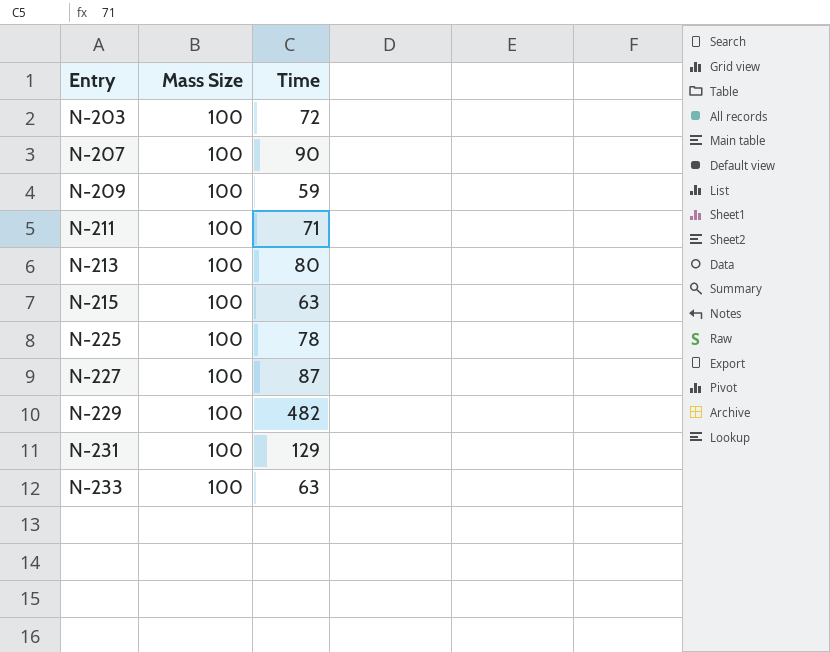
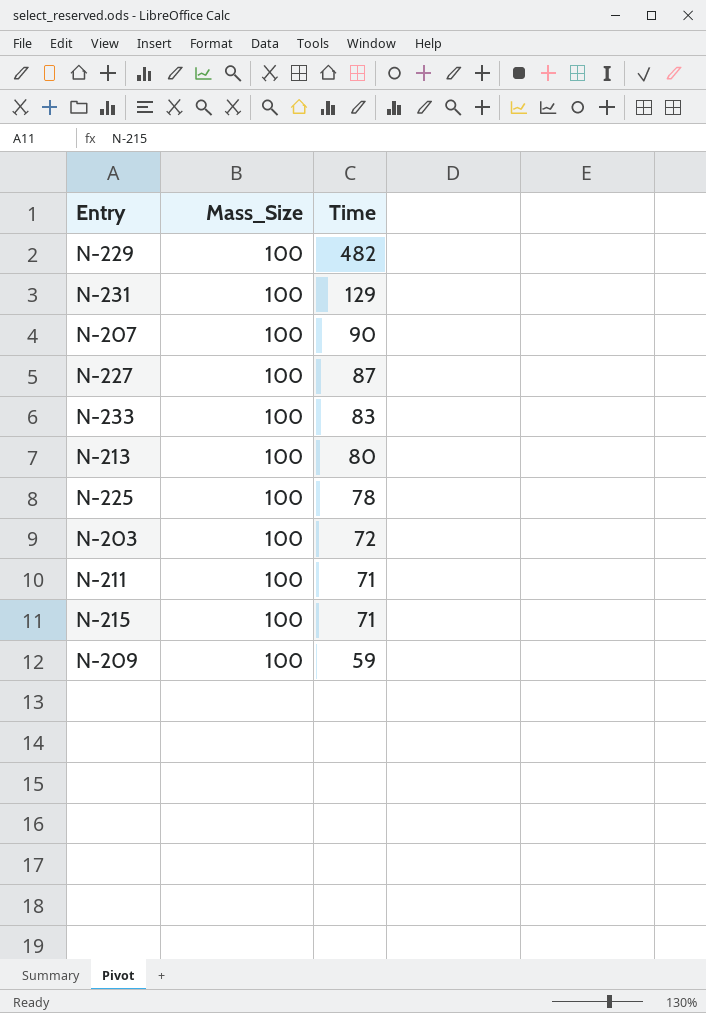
row order: Entry ascending -> Time descending
column name: Mass Size -> Mass_Size
N-233 | Time: 63 -> 83
N-215 | Time: 63 -> 71

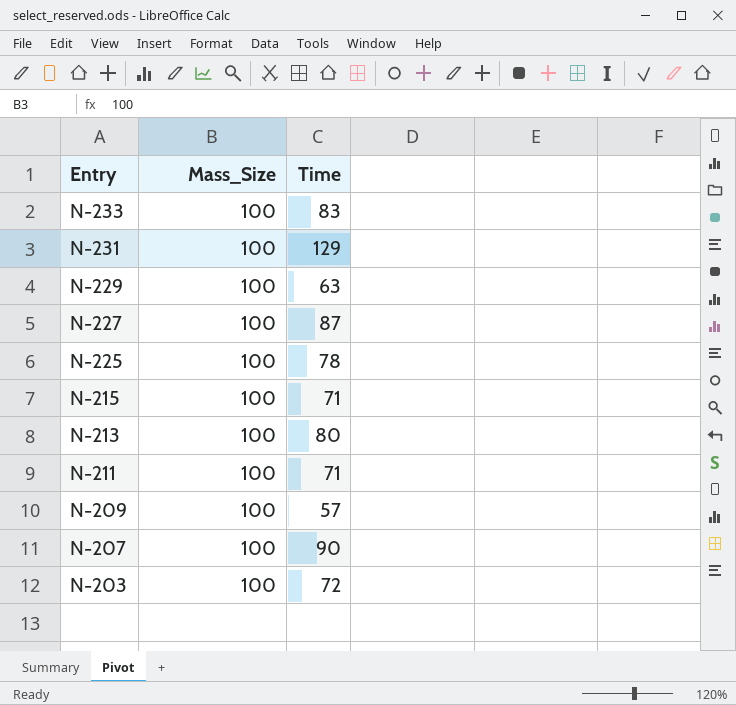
row order: Time descending -> Entry descending
N-229 | Time: 482 -> 63
N-209 | Time: 59 -> 57

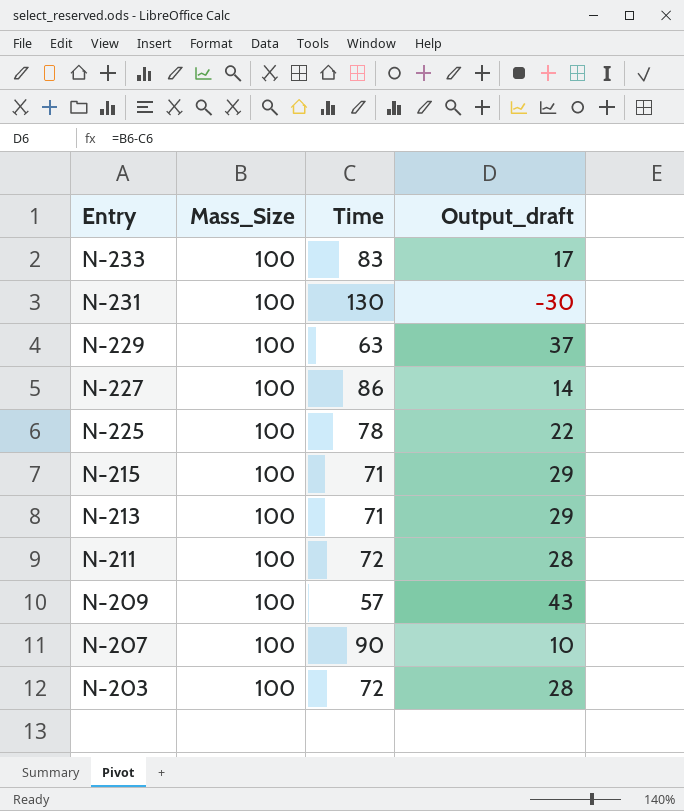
column Output_draft | formula: none -> [Mass_Size] - [Time]
N-231 | Time: 129 -> 130
N-227 | Time: 87 -> 86
N-213 | Time: 80 -> 71
N-211 | Time: 71 -> 72

